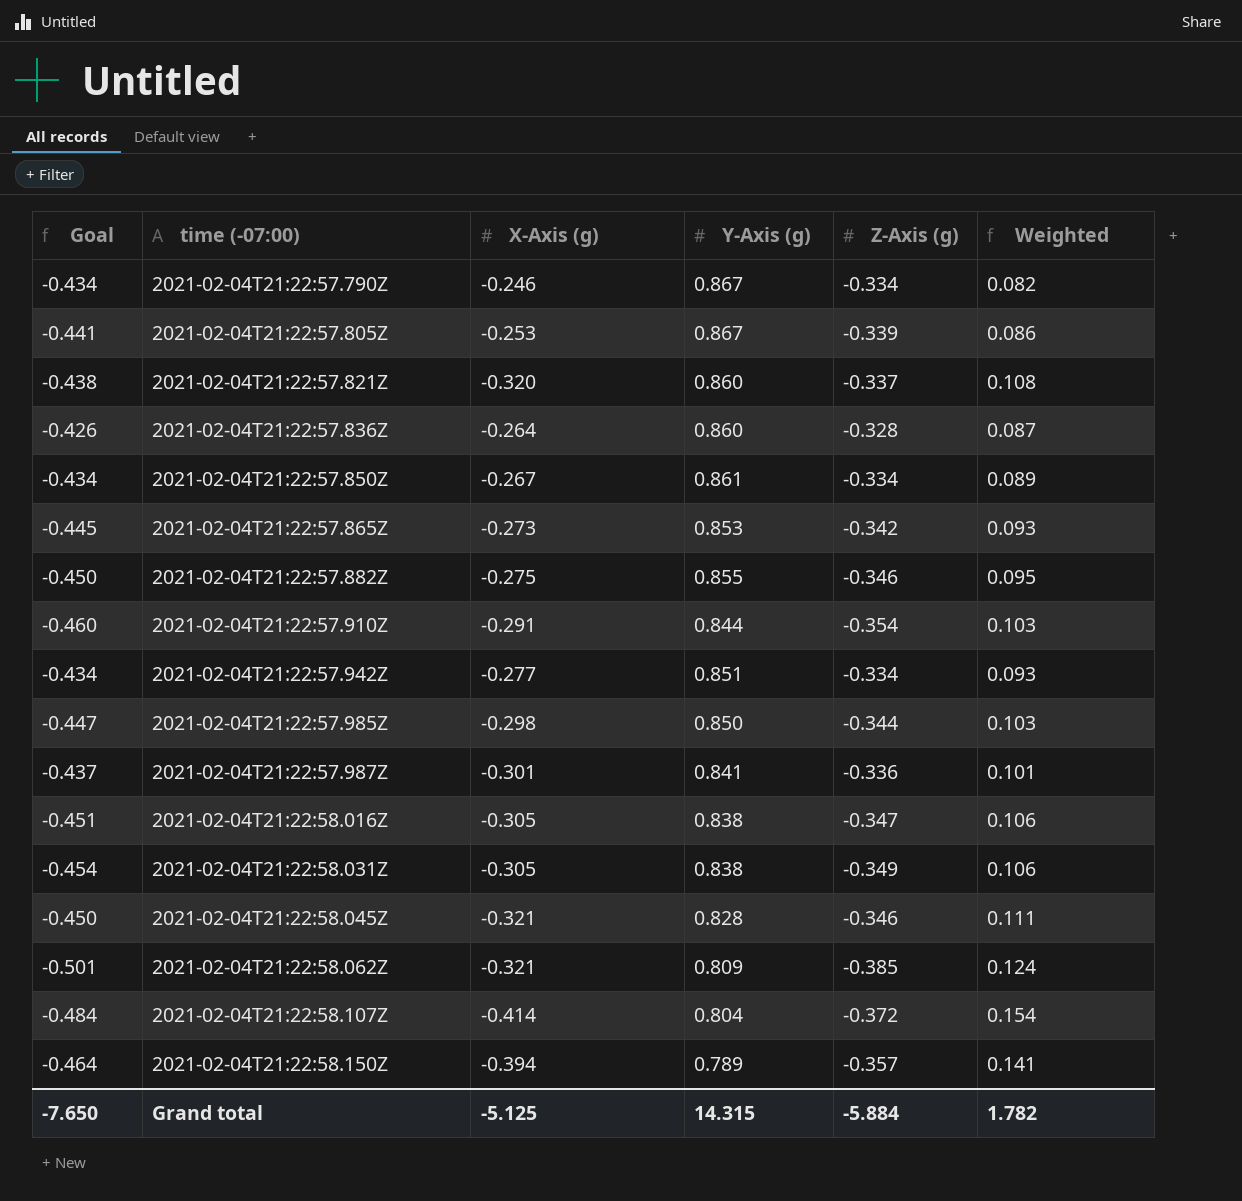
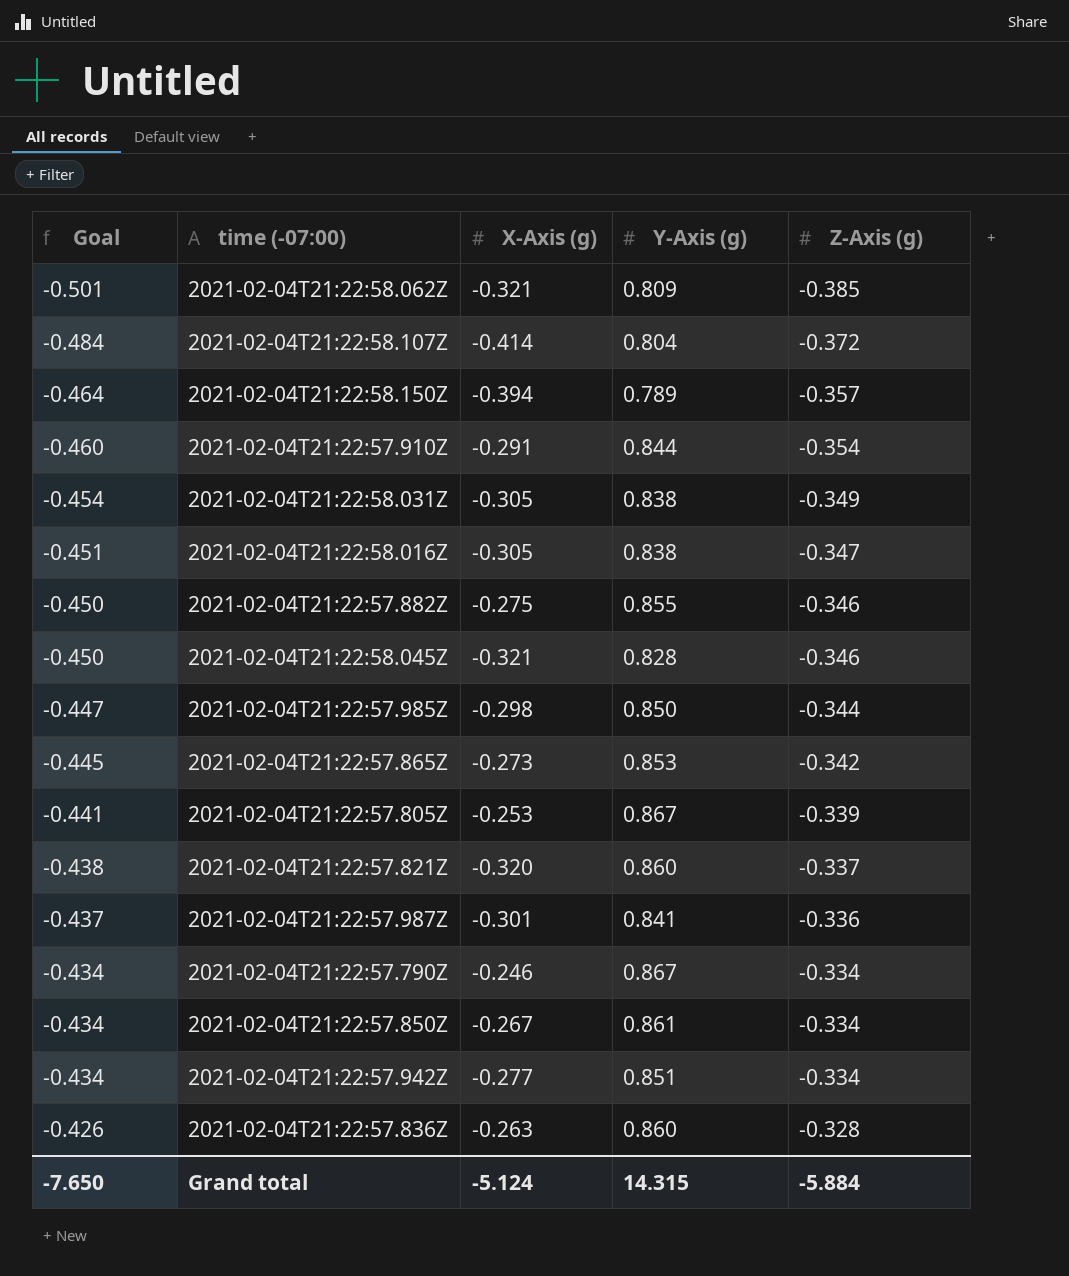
row order: time (-07:00) ascending -> Goal ascending
column Weighted | formula: [X-Axis (g)] * [Z-Axis (g)] -> none
2021-02-04T21:22:57.836Z | X-Axis (g): -0.264 -> -0.263
Grand total | X-Axis (g): -5.125 -> -5.124

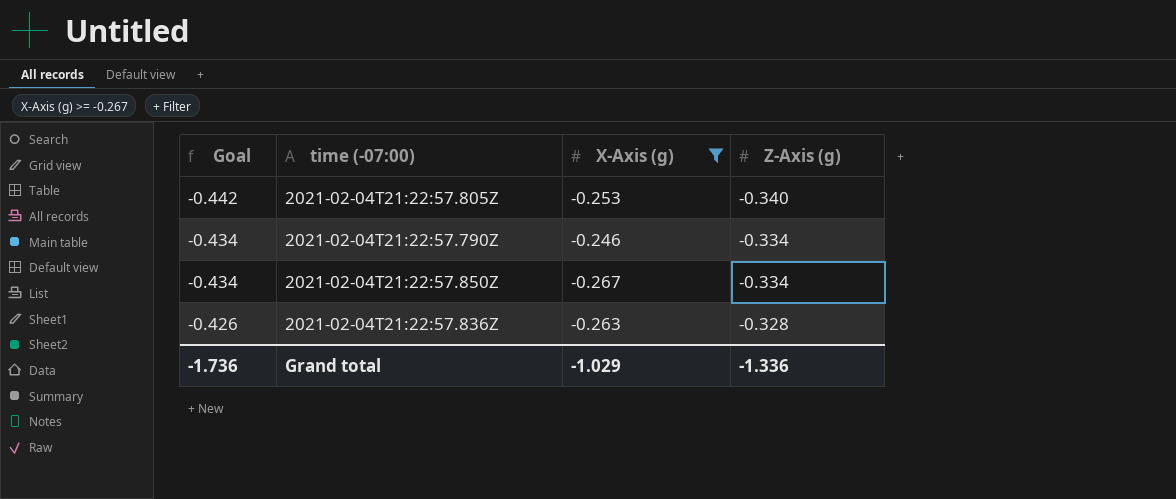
filter: none -> X-Axis (g) >= -0.267
column Y-Axis (g) | position: 4 -> none
2021-02-04T21:22:57.805Z | Goal: -0.441 -> -0.442
2021-02-04T21:22:57.805Z | Z-Axis (g): -0.339 -> -0.340
Grand total | Goal: -7.650 -> -1.736
Grand total | X-Axis (g): -5.124 -> -1.029
Grand total | Z-Axis (g): -5.884 -> -1.336

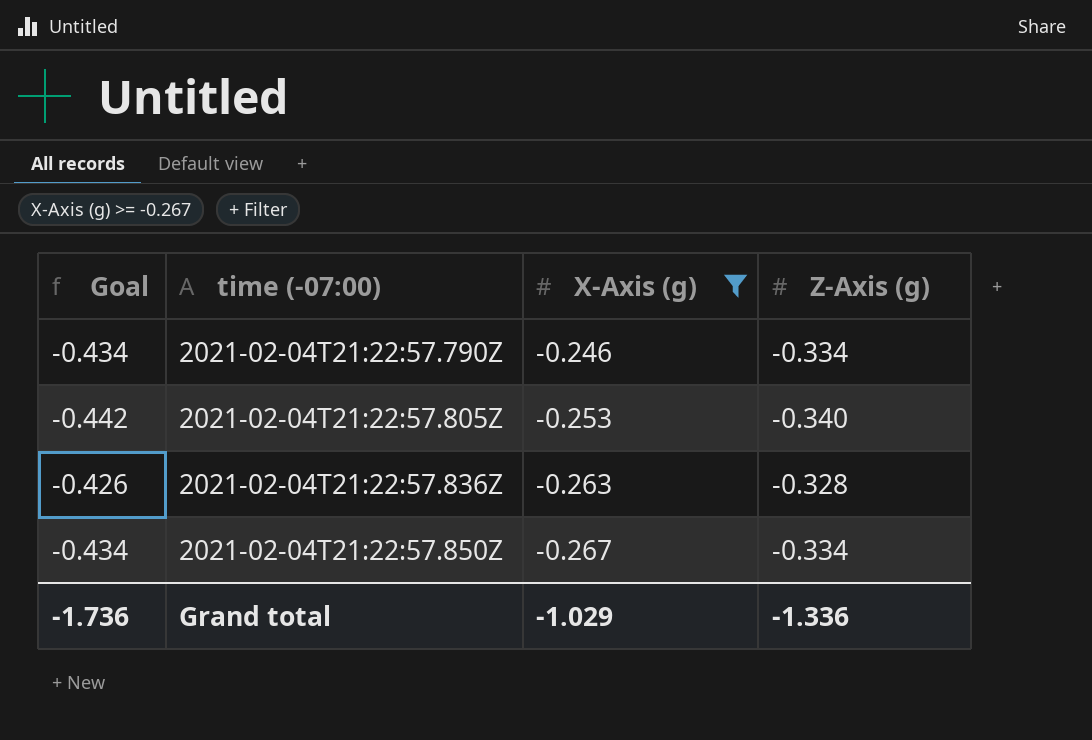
row order: Goal ascending -> time (-07:00) ascending

